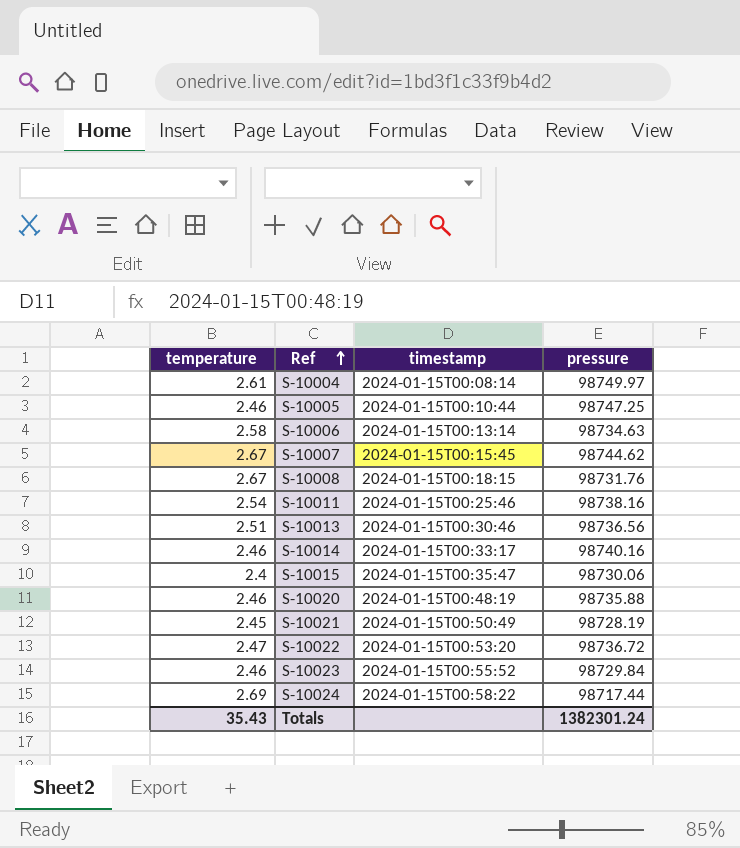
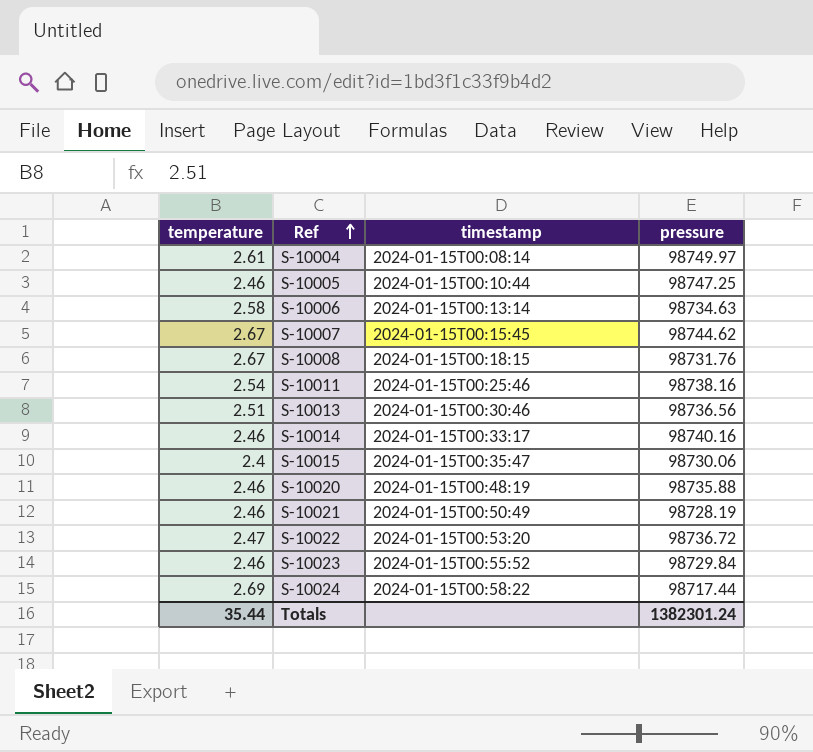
S-10021 | temperature: 2.45 -> 2.46
Totals | temperature: 35.43 -> 35.44

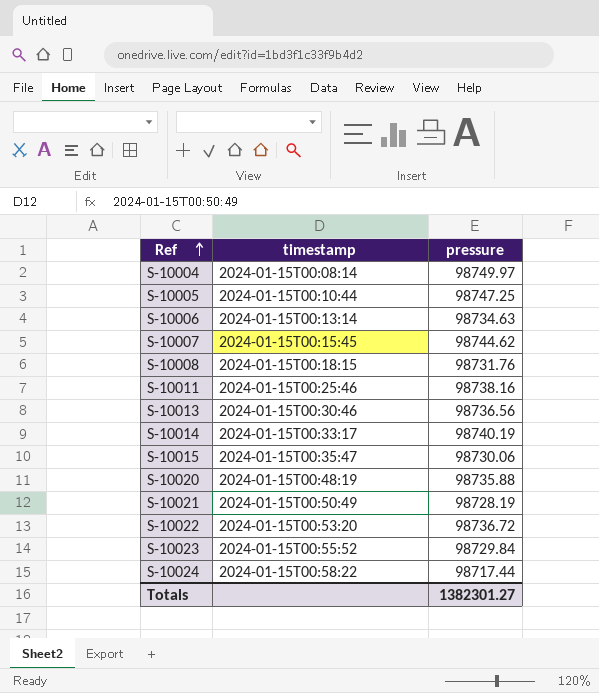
column temperature | position: 1 -> none
S-10014 | pressure: 98740.16 -> 98740.19
Totals | pressure: 1382301.24 -> 1382301.27

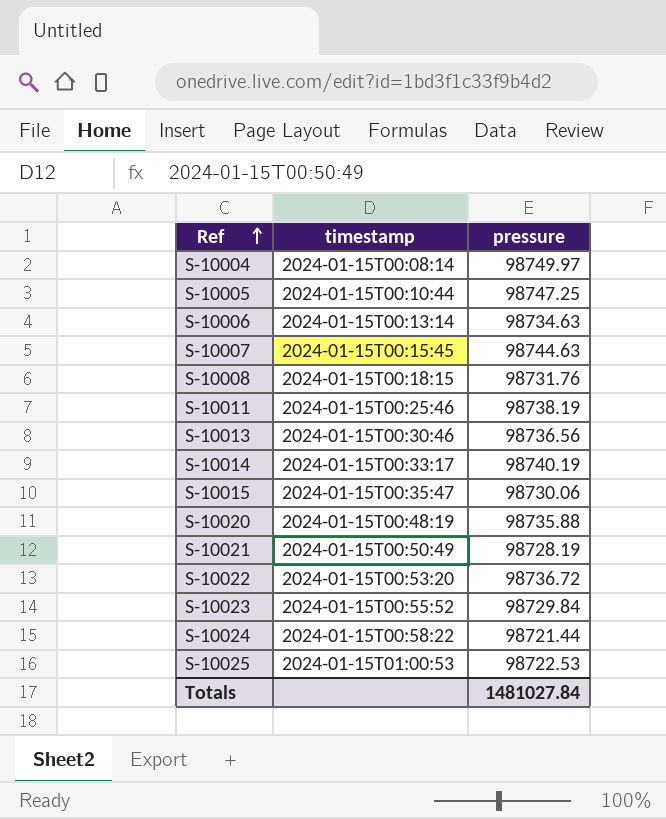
S-10007 | pressure: 98744.62 -> 98744.63
S-10011 | pressure: 98738.16 -> 98738.19
S-10024 | pressure: 98717.44 -> 98721.44
row S-10025: none -> 2024-01-15T01:00:53 | 98722.53
Totals | pressure: 1382301.27 -> 1481027.84

